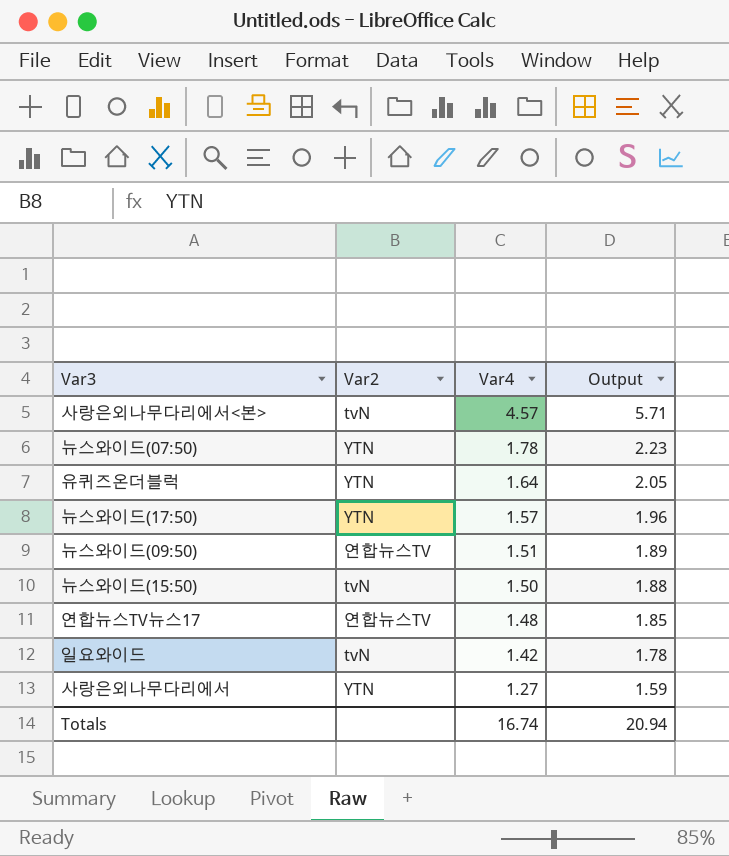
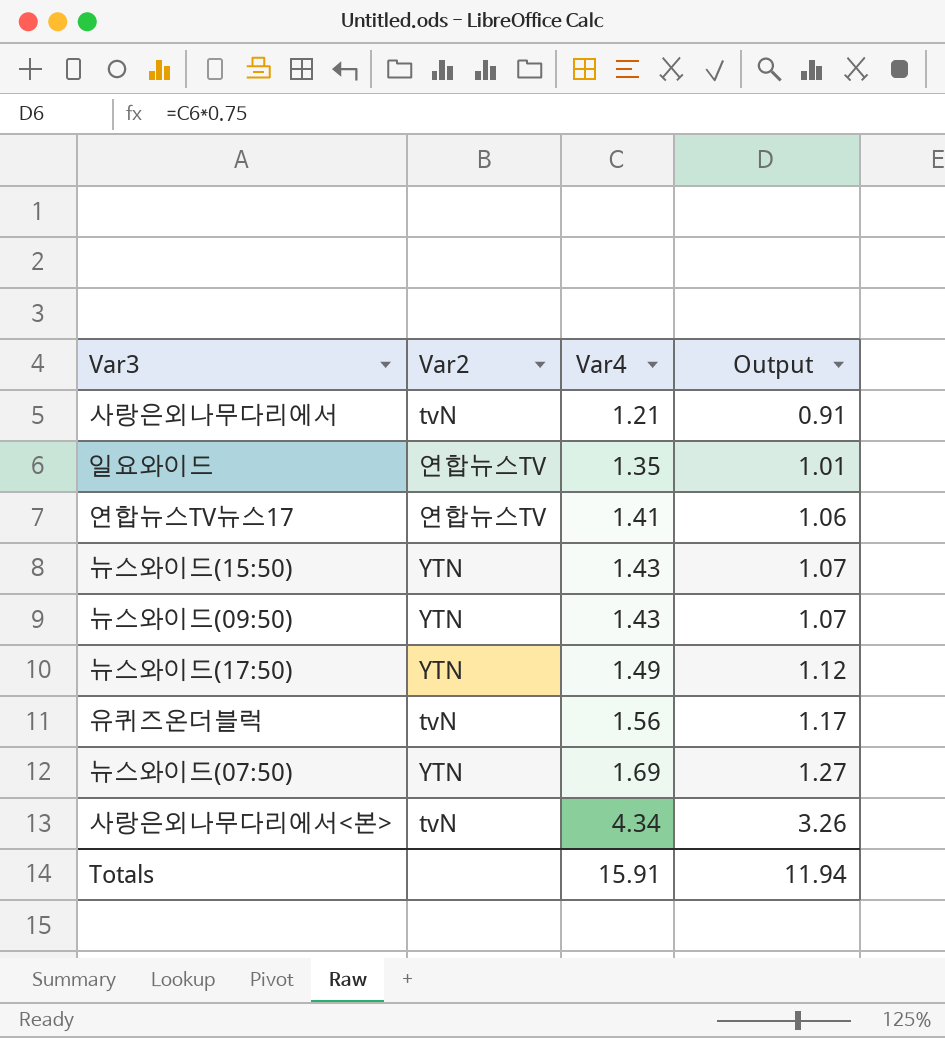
row order: Var4 descending -> Var4 ascending
column Output | formula: [Var4] * 1.25 -> [Var4] * 0.75
사랑은외나무다리에서 | Var2: YTN -> tvN
사랑은외나무다리에서 | Var4: 1.27 -> 1.21
일요와이드 | Var2: tvN -> 연합뉴스TV
일요와이드 | Var4: 1.42 -> 1.35
연합뉴스TV뉴스17 | Var4: 1.48 -> 1.41
뉴스와이드(15:50) | Var2: tvN -> YTN
뉴스와이드(15:50) | Var4: 1.50 -> 1.43
뉴스와이드(09:50) | Var2: 연합뉴스TV -> YTN
뉴스와이드(09:50) | Var4: 1.51 -> 1.43
뉴스와이드(17:50) | Var4: 1.57 -> 1.49
유퀴즈온더블럭 | Var2: YTN -> tvN
유퀴즈온더블럭 | Var4: 1.64 -> 1.56
뉴스와이드(07:50) | Var4: 1.78 -> 1.69
사랑은외나무다리에서<본> | Var4: 4.57 -> 4.34
Totals | Var4: 16.74 -> 15.91
Totals | Output: 20.94 -> 11.94

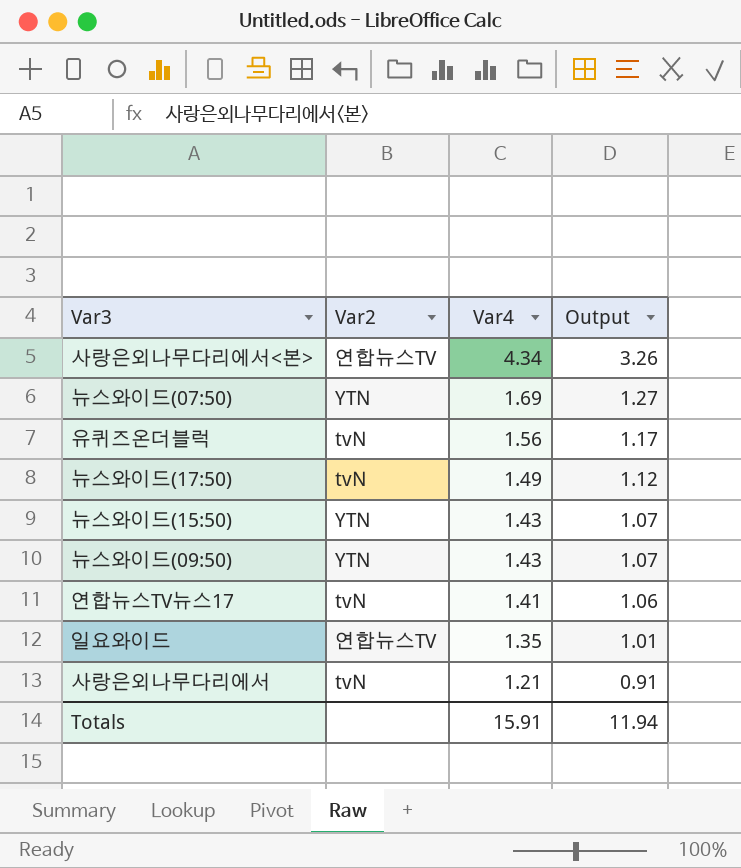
row order: Var4 ascending -> Var4 descending
사랑은외나무다리에서<본> | Var2: tvN -> 연합뉴스TV
뉴스와이드(17:50) | Var2: YTN -> tvN
연합뉴스TV뉴스17 | Var2: 연합뉴스TV -> tvN

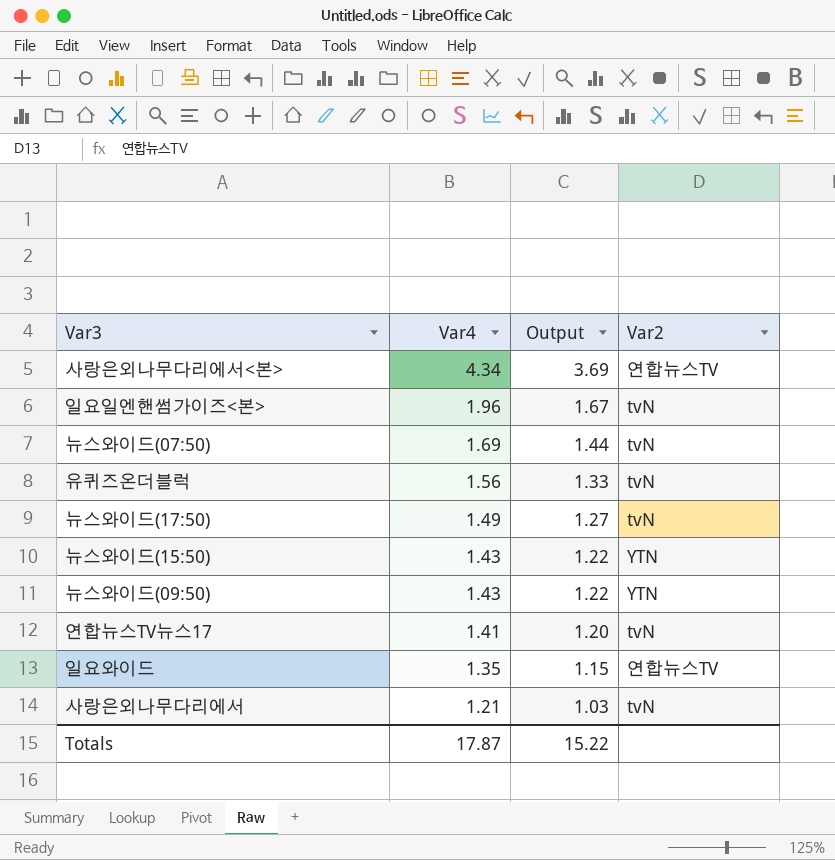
column Output | formula: [Var4] * 0.75 -> [Var4] * 0.85
column Var2 | position: 2 -> 4
row 일요일엔핸썸가이즈<본>: none -> 1.96 | 1.67 | tvN
뉴스와이드(07:50) | Var2: YTN -> tvN
Totals | Var4: 15.91 -> 17.87
Totals | Output: 11.94 -> 15.22

